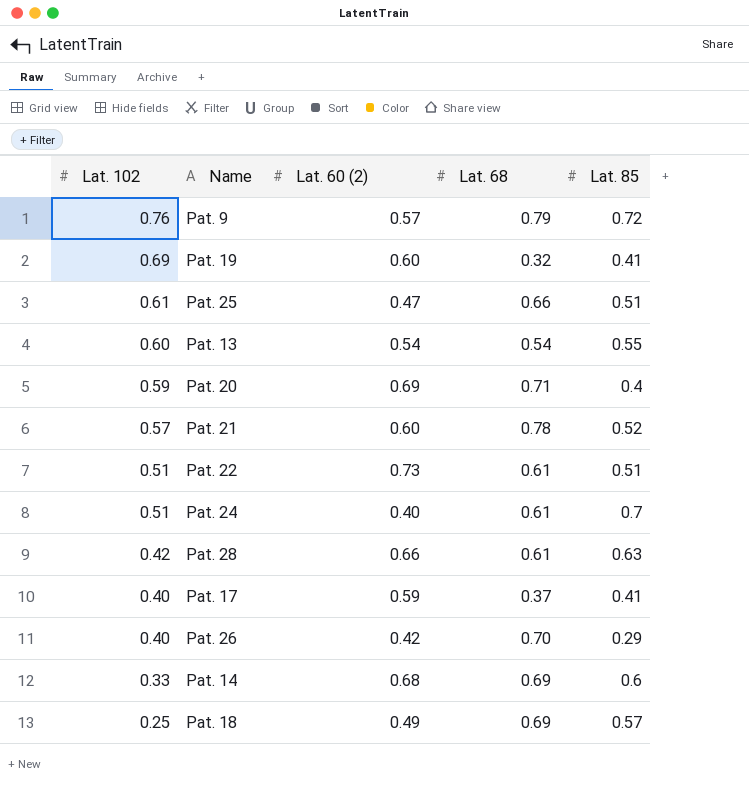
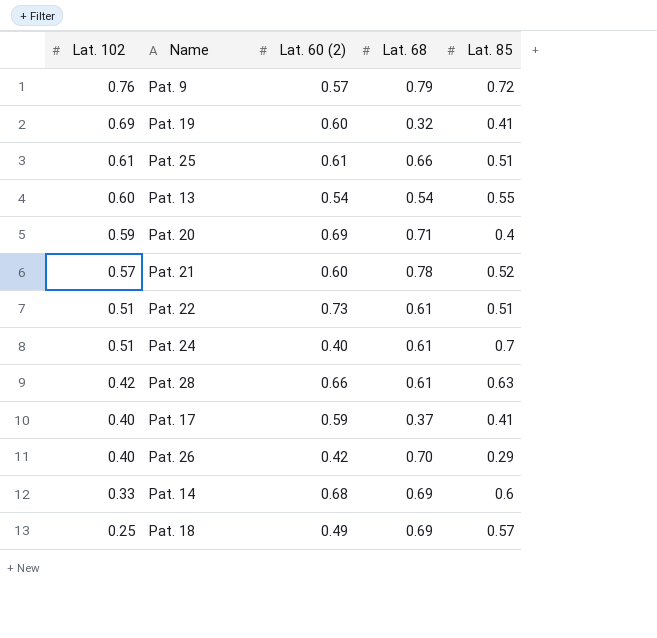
Pat. 25 | Lat. 60 (2): 0.47 -> 0.61

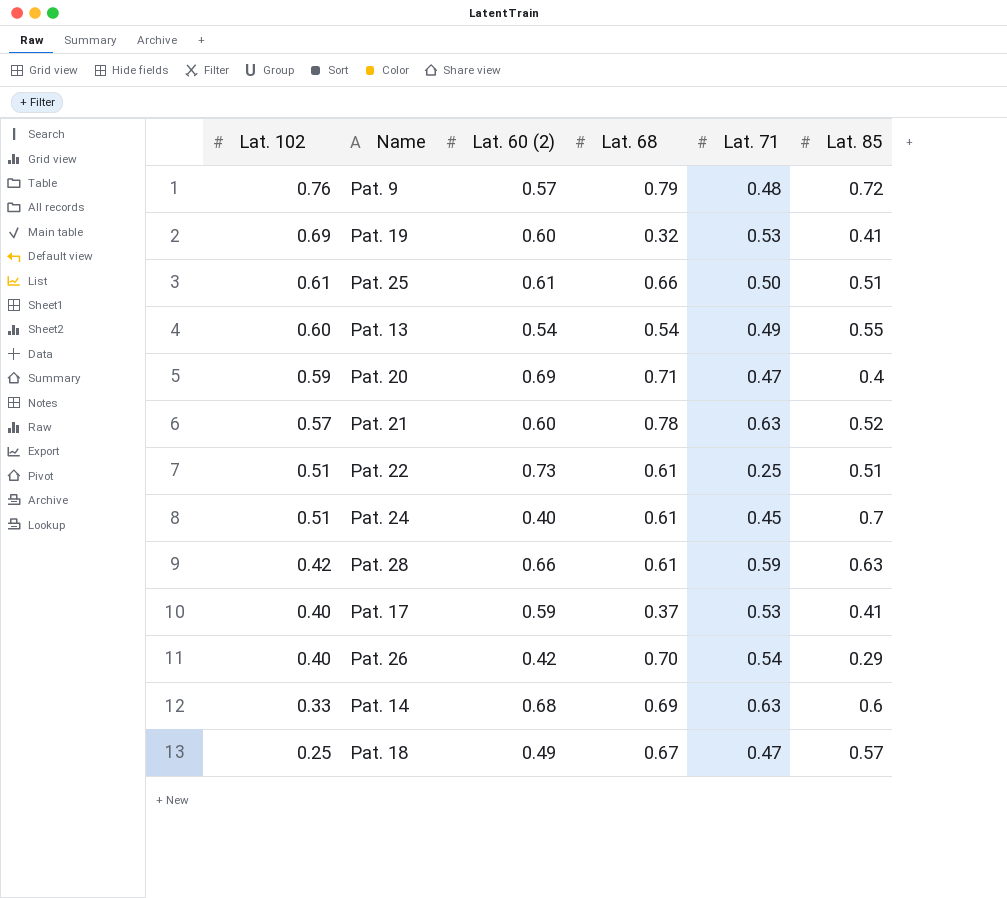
column Lat. 71 | position: none -> 5
Pat. 18 | Lat. 68: 0.69 -> 0.67

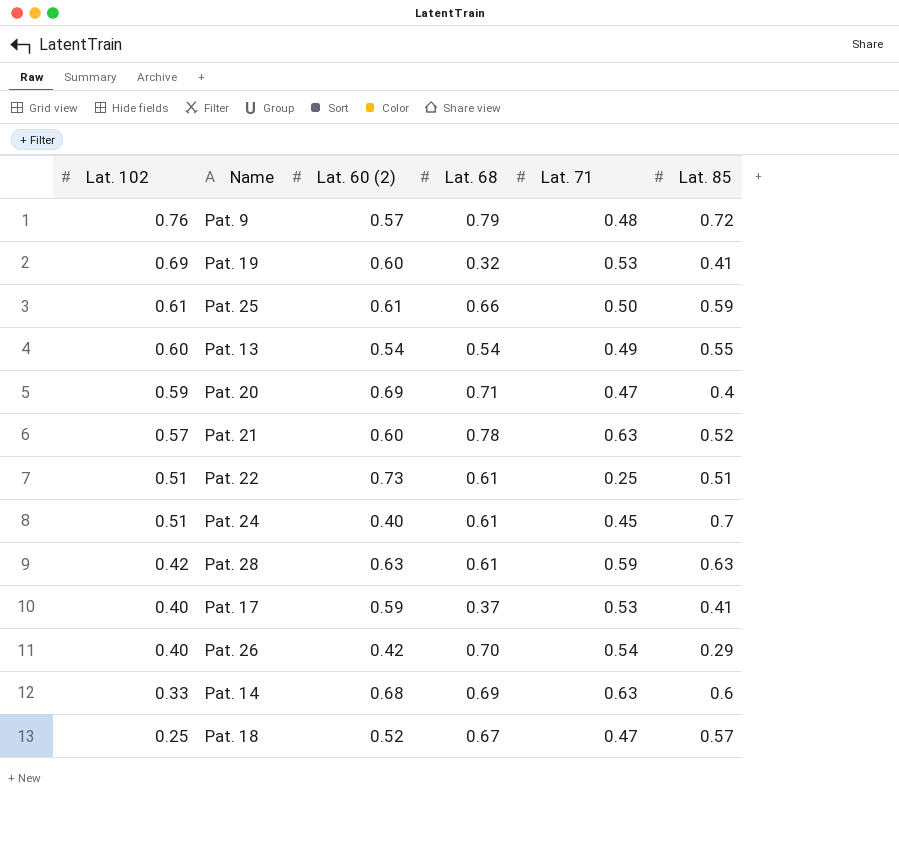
Pat. 25 | Lat. 85: 0.51 -> 0.59
Pat. 28 | Lat. 60 (2): 0.66 -> 0.63
Pat. 18 | Lat. 60 (2): 0.49 -> 0.52

